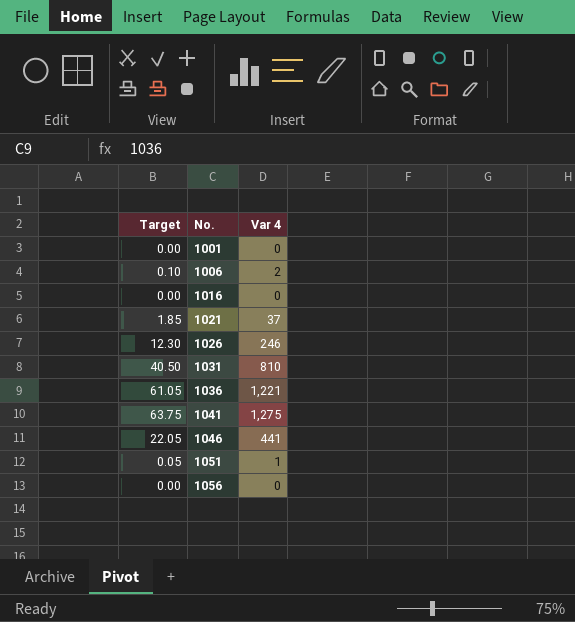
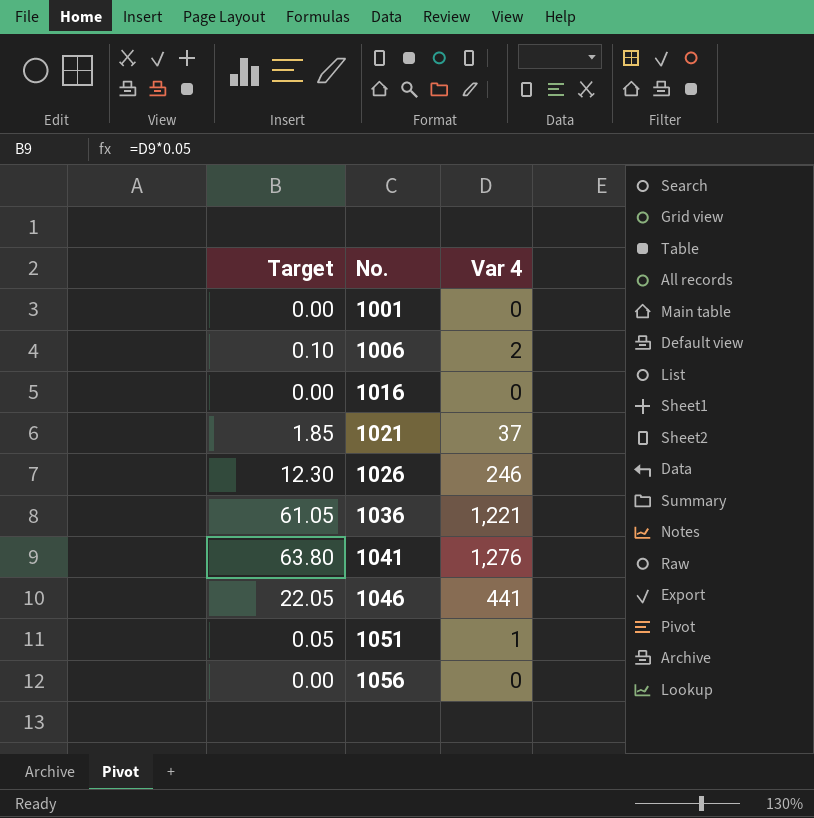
row 1031: 40.50 | 810 -> none
1041 | Target: 63.75 -> 63.80
1041 | Var 4: 1,275 -> 1,276

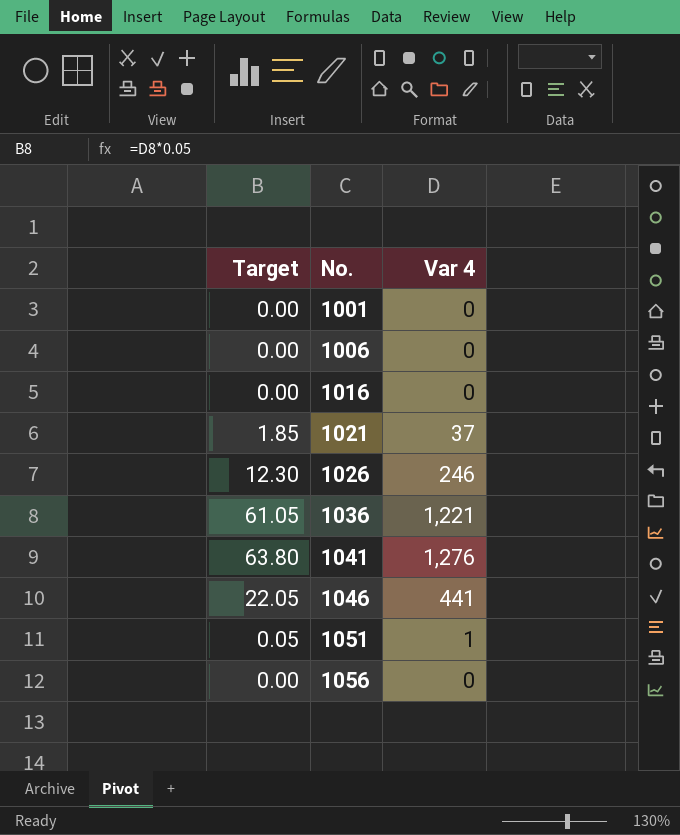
1006 | Target: 0.10 -> 0.00
1006 | Var 4: 2 -> 0

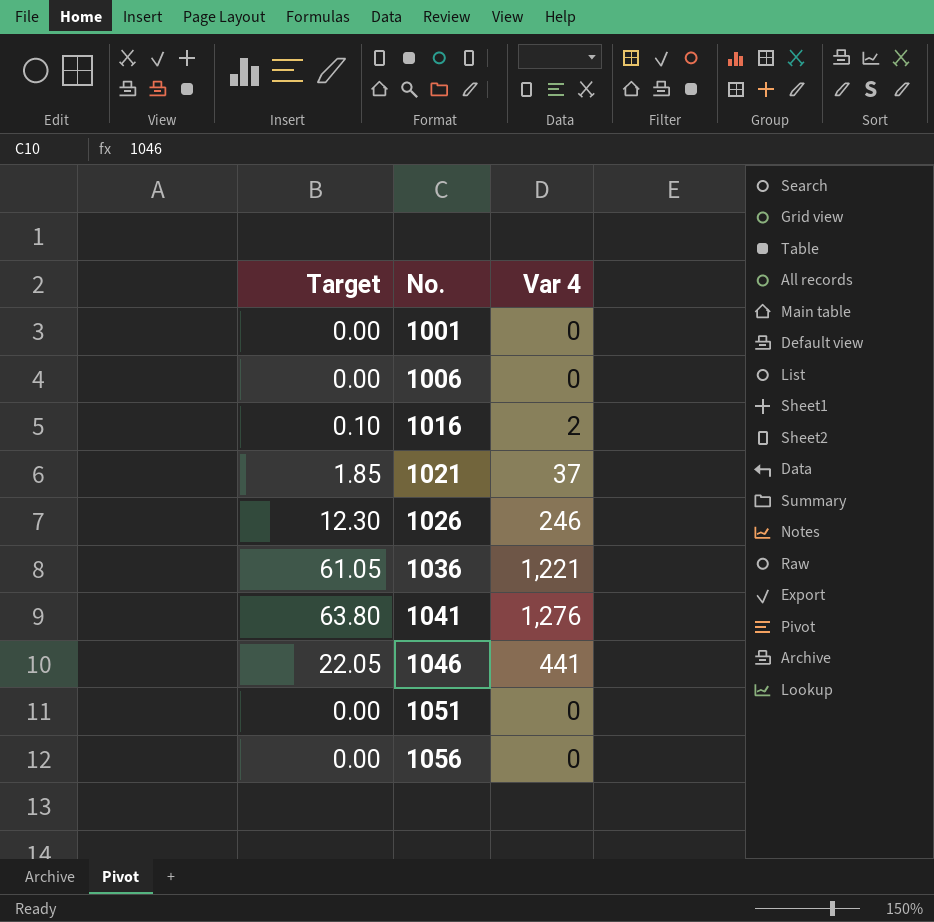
1016 | Target: 0.00 -> 0.10
1016 | Var 4: 0 -> 2
1051 | Target: 0.05 -> 0.00
1051 | Var 4: 1 -> 0

